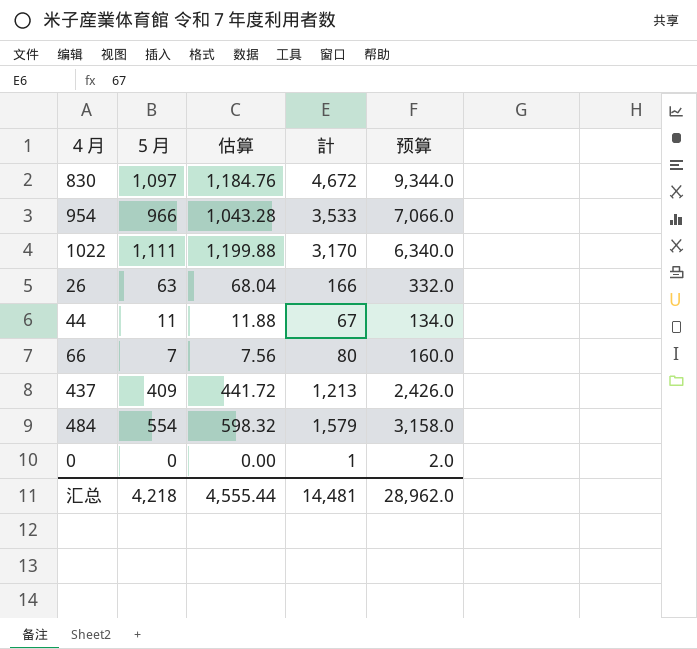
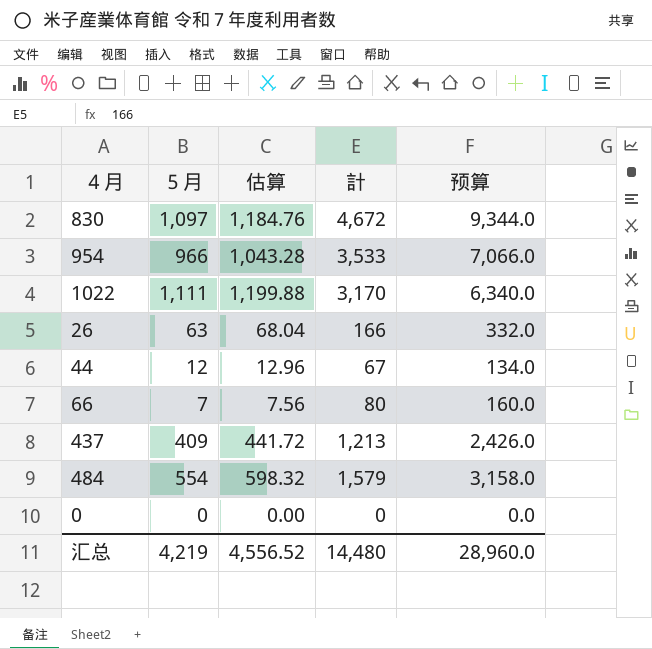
44 | ５月: 11 -> 12
44 | 估算: 11.88 -> 12.96
0 | 計: 1 -> 0
0 | 预算: 2.0 -> 0.0
汇总 | ５月: 4,218 -> 4,219
汇总 | 估算: 4,555.44 -> 4,556.52
汇总 | 計: 14,481 -> 14,480
汇总 | 预算: 28,962.0 -> 28,960.0

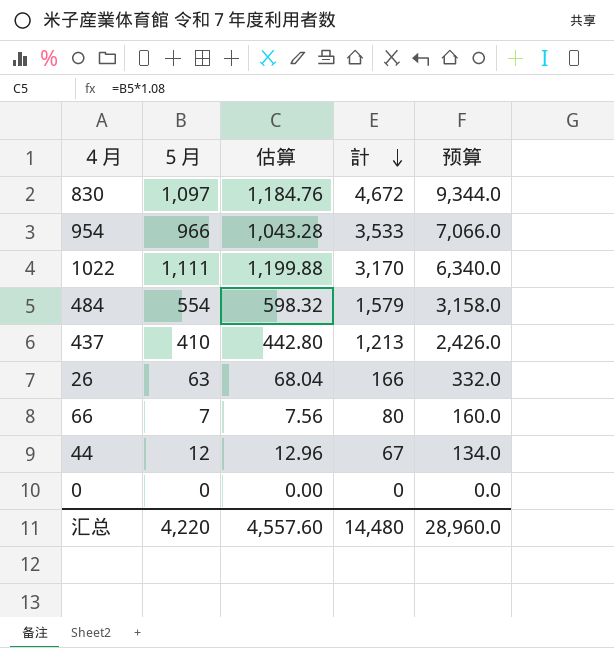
row order: none -> 計 descending
437 | ５月: 409 -> 410
437 | 估算: 441.72 -> 442.80
汇总 | ５月: 4,219 -> 4,220
汇总 | 估算: 4,556.52 -> 4,557.60

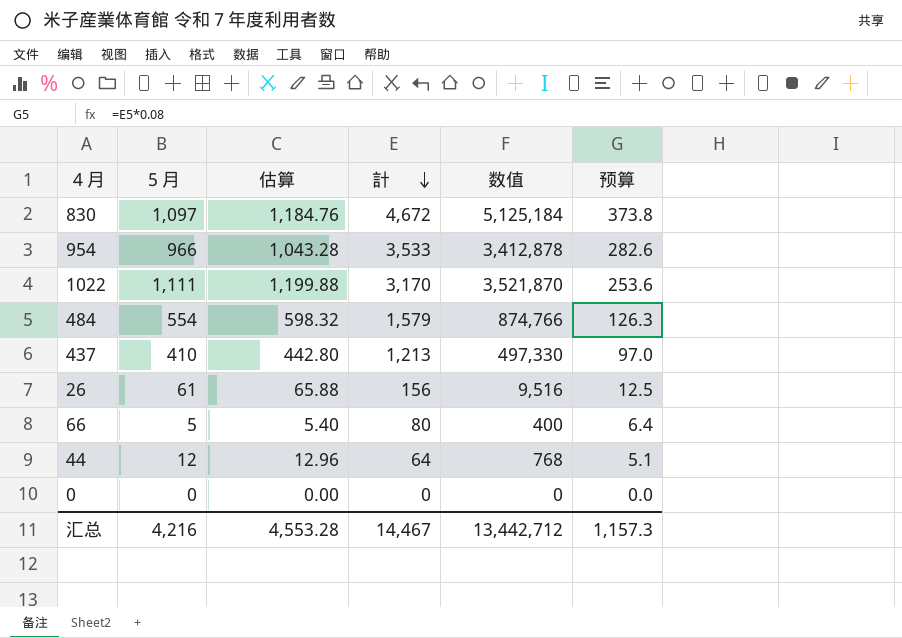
column 数值 | formula: none -> [５月] * [計]
column 预算 | formula: [計] * 2 -> [計] * 0.08
26 | ５月: 63 -> 61
26 | 估算: 68.04 -> 65.88
26 | 計: 166 -> 156
66 | ５月: 7 -> 5
66 | 估算: 7.56 -> 5.40
44 | 計: 67 -> 64
汇总 | ５月: 4,220 -> 4,216
汇总 | 估算: 4,557.60 -> 4,553.28
汇总 | 計: 14,480 -> 14,467
汇总 | 预算: 28,960.0 -> 1,157.3

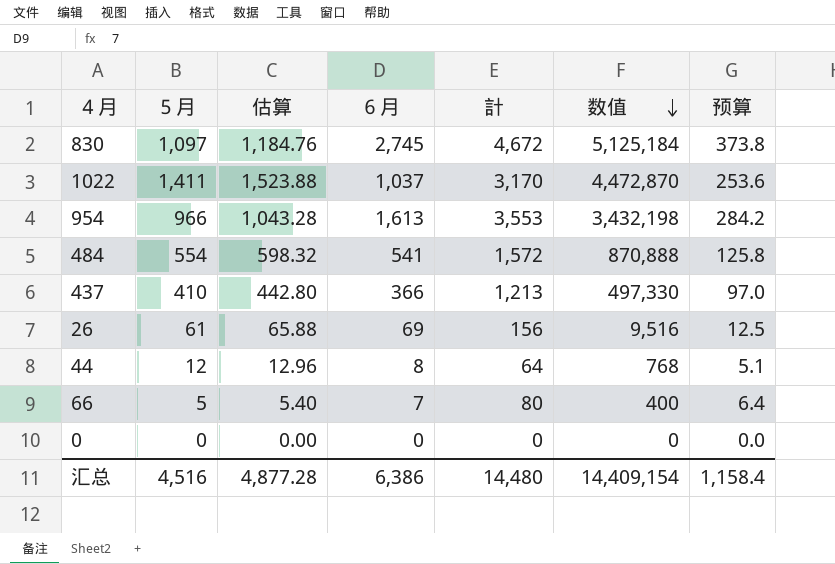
row order: 計 descending -> 数值 descending
column ６月 | position: none -> 4
1022 | ５月: 1,111 -> 1,411
1022 | 估算: 1,199.88 -> 1,523.88
1022 | 数值: 3,521,870 -> 4,472,870
954 | 計: 3,533 -> 3,553
954 | 数值: 3,412,878 -> 3,432,198
954 | 预算: 282.6 -> 284.2
484 | 計: 1,579 -> 1,572
484 | 数值: 874,766 -> 870,888
484 | 预算: 126.3 -> 125.8
汇总 | ５月: 4,216 -> 4,516
汇总 | 估算: 4,553.28 -> 4,877.28
汇总 | 計: 14,467 -> 14,480
汇总 | 数值: 13,442,712 -> 14,409,154
汇总 | 预算: 1,157.3 -> 1,158.4

